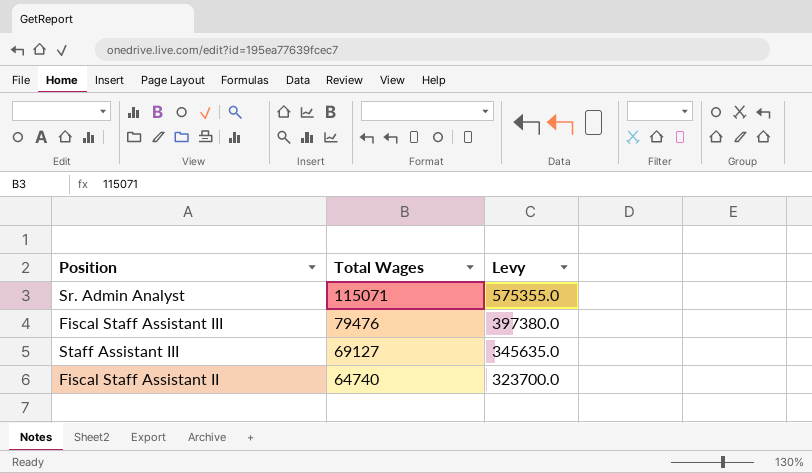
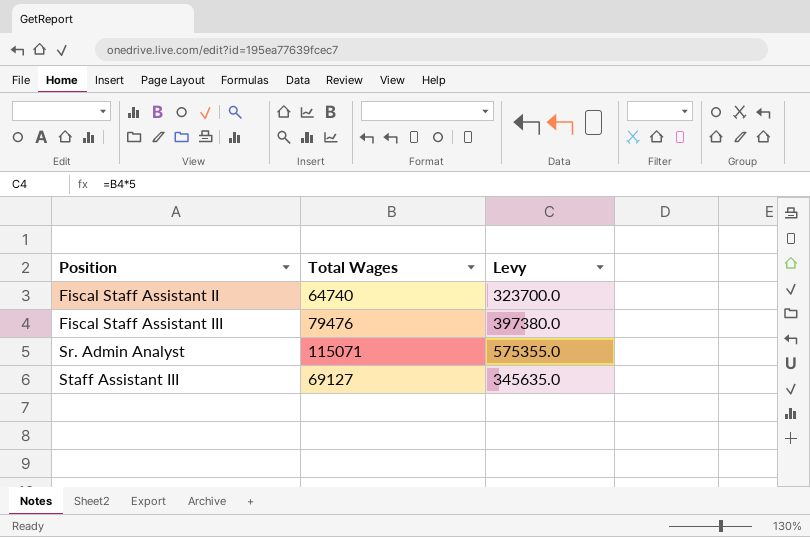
row order: Total Wages descending -> Position ascending

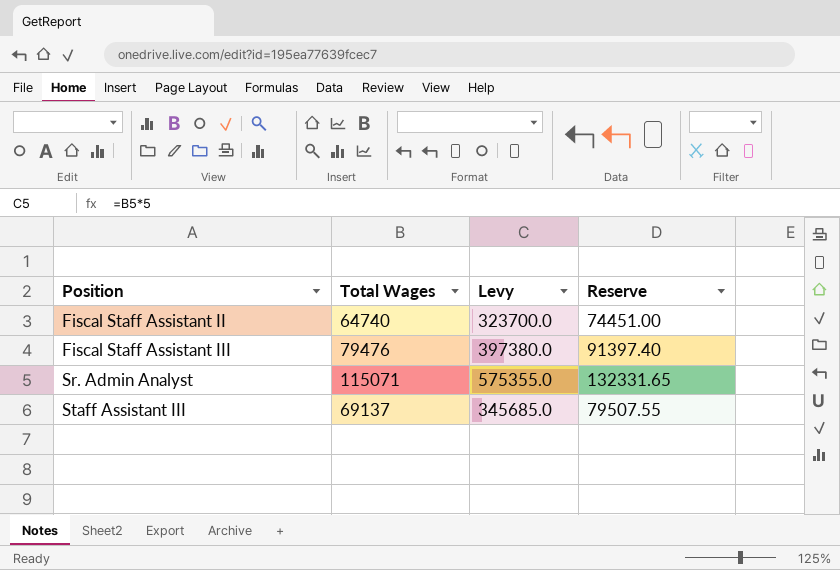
column Reserve | formula: none -> [Total Wages] * 1.15
Staff Assistant III | Total Wages: 69127 -> 69137
Staff Assistant III | Levy: 345635.0 -> 345685.0

